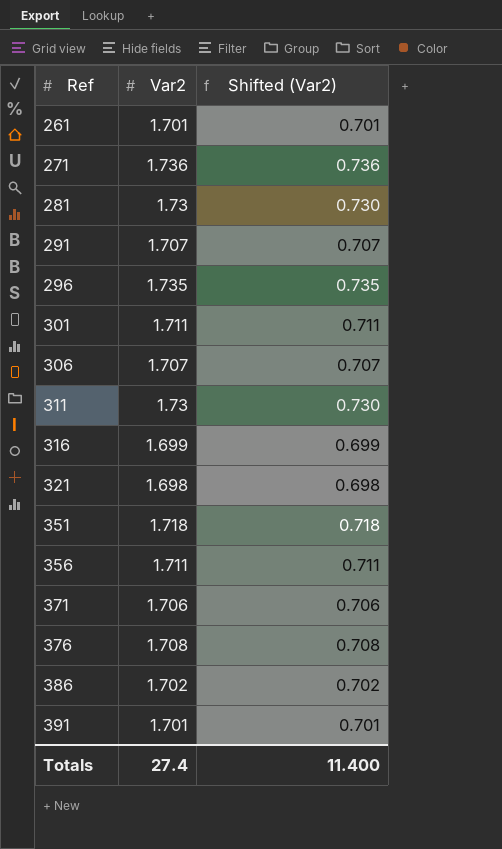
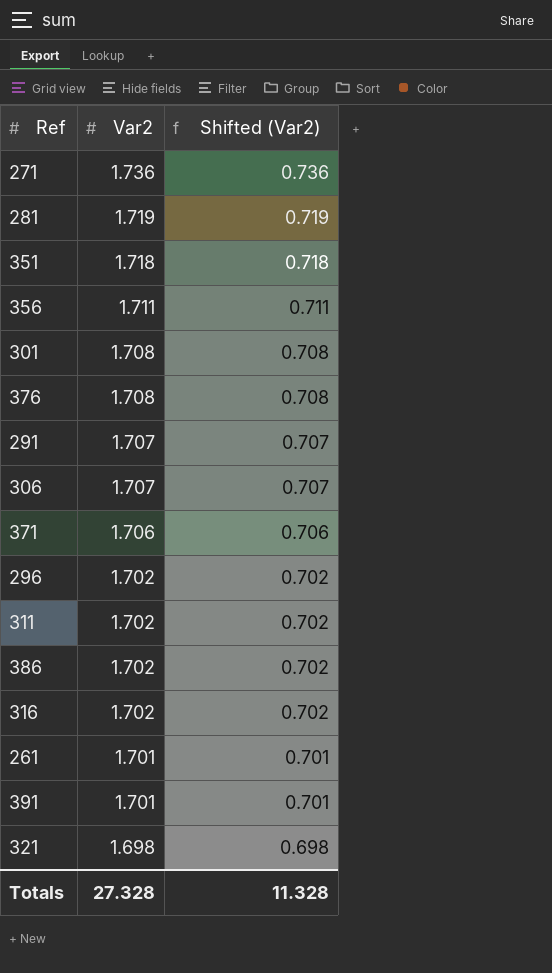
row order: Ref ascending -> Var2 descending
281 | Var2: 1.73 -> 1.719
281 | Shifted (Var2): 0.730 -> 0.719
301 | Var2: 1.711 -> 1.708
301 | Shifted (Var2): 0.711 -> 0.708
296 | Var2: 1.735 -> 1.702
296 | Shifted (Var2): 0.735 -> 0.702
311 | Var2: 1.73 -> 1.702
311 | Shifted (Var2): 0.730 -> 0.702
316 | Var2: 1.699 -> 1.702
316 | Shifted (Var2): 0.699 -> 0.702
Totals | Var2: 27.4 -> 27.328
Totals | Shifted (Var2): 11.400 -> 11.328

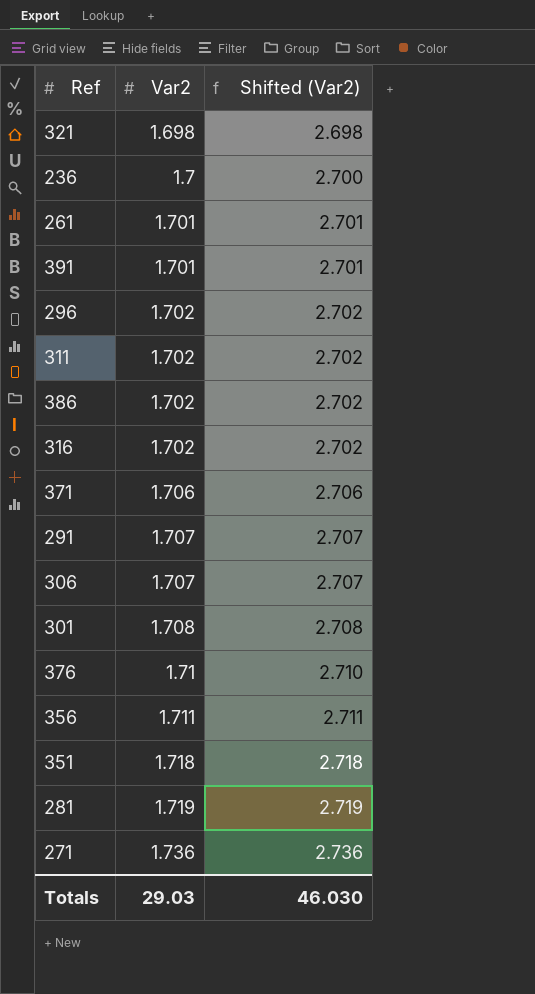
row order: Var2 descending -> Var2 ascending
column Shifted (Var2) | formula: [Var2] - 1 -> [Var2] + 1
row 236: none -> 1.7 | 2.700
376 | Var2: 1.708 -> 1.71
Totals | Var2: 27.328 -> 29.03
Totals | Shifted (Var2): 11.328 -> 46.030

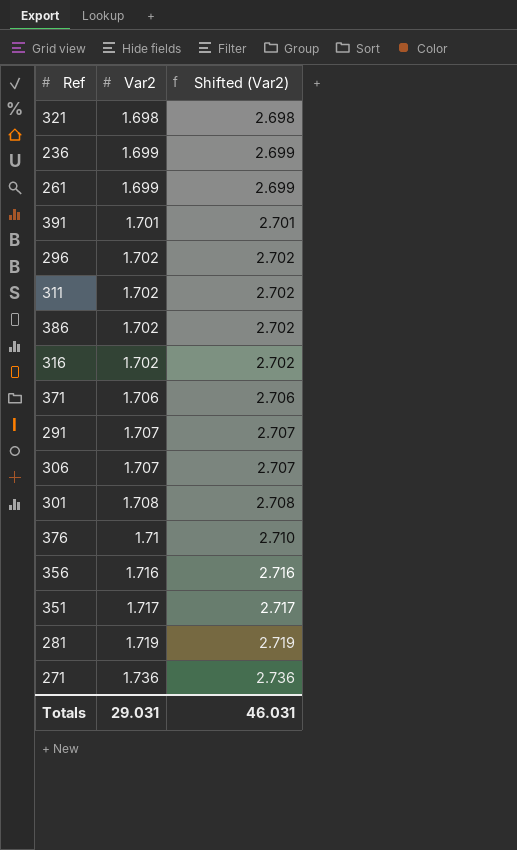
236 | Var2: 1.7 -> 1.699
236 | Shifted (Var2): 2.700 -> 2.699
261 | Var2: 1.701 -> 1.699
261 | Shifted (Var2): 2.701 -> 2.699
356 | Var2: 1.711 -> 1.716
356 | Shifted (Var2): 2.711 -> 2.716
351 | Var2: 1.718 -> 1.717
351 | Shifted (Var2): 2.718 -> 2.717
Totals | Var2: 29.03 -> 29.031
Totals | Shifted (Var2): 46.030 -> 46.031

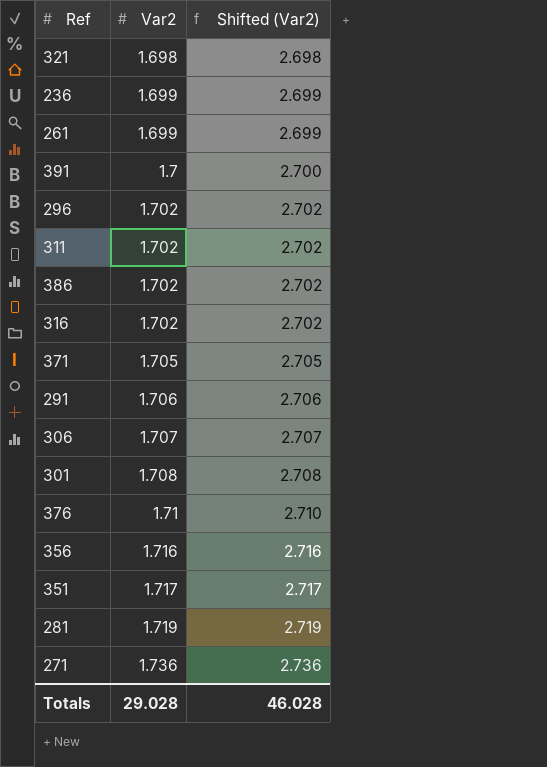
391 | Var2: 1.701 -> 1.7
391 | Shifted (Var2): 2.701 -> 2.700
371 | Var2: 1.706 -> 1.705
371 | Shifted (Var2): 2.706 -> 2.705
291 | Var2: 1.707 -> 1.706
291 | Shifted (Var2): 2.707 -> 2.706
Totals | Var2: 29.031 -> 29.028
Totals | Shifted (Var2): 46.031 -> 46.028

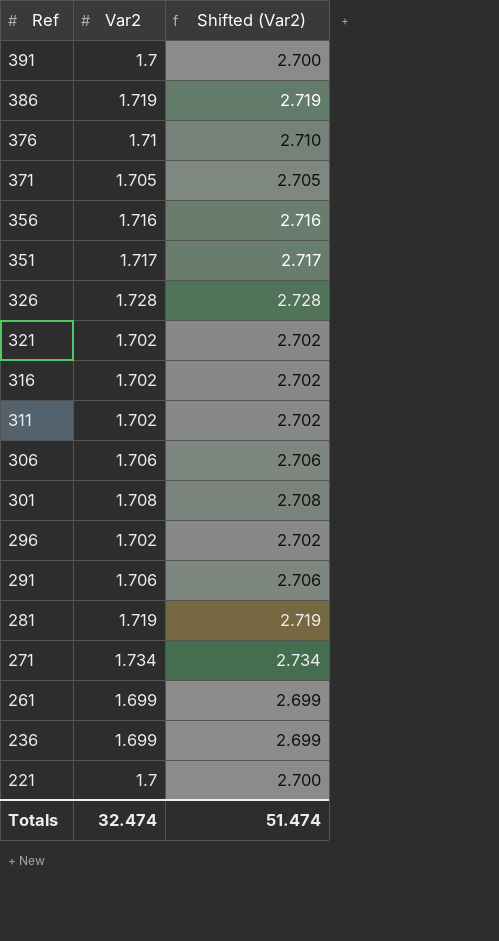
row order: Var2 ascending -> Ref descending
386 | Var2: 1.702 -> 1.719
386 | Shifted (Var2): 2.702 -> 2.719
row 326: none -> 1.728 | 2.728
321 | Var2: 1.698 -> 1.702
321 | Shifted (Var2): 2.698 -> 2.702
306 | Var2: 1.707 -> 1.706
306 | Shifted (Var2): 2.707 -> 2.706
271 | Var2: 1.736 -> 1.734
271 | Shifted (Var2): 2.736 -> 2.734
row 221: none -> 1.7 | 2.700
Totals | Var2: 29.028 -> 32.474
Totals | Shifted (Var2): 46.028 -> 51.474

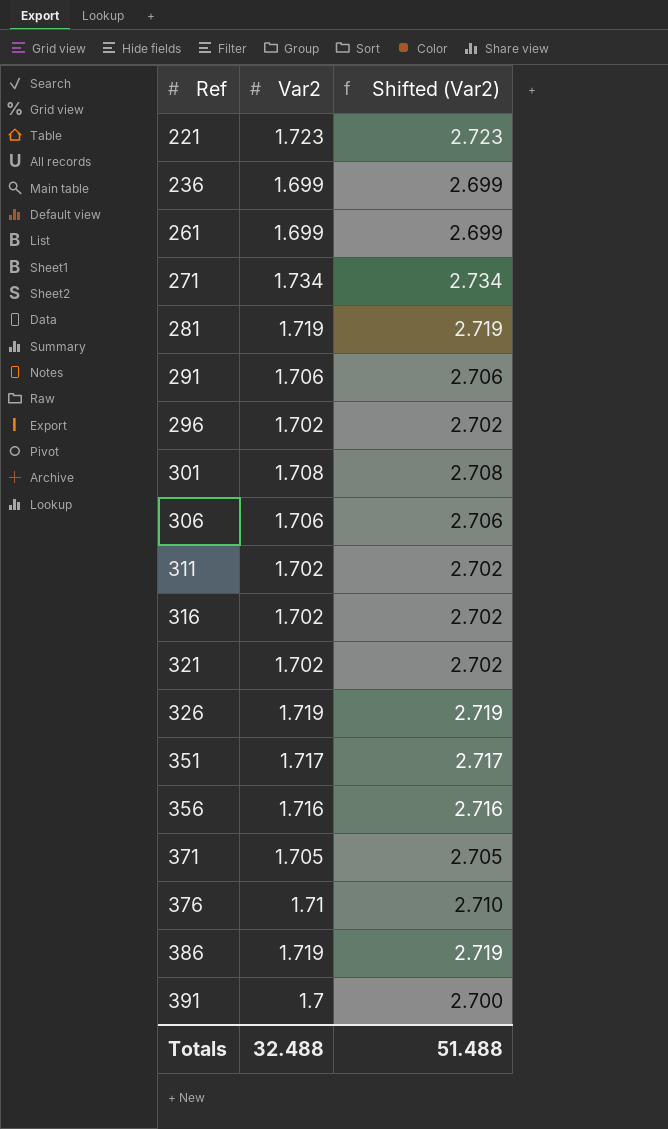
row order: Ref descending -> Ref ascending
221 | Var2: 1.7 -> 1.723
221 | Shifted (Var2): 2.700 -> 2.723
326 | Var2: 1.728 -> 1.719
326 | Shifted (Var2): 2.728 -> 2.719
Totals | Var2: 32.474 -> 32.488
Totals | Shifted (Var2): 51.474 -> 51.488

